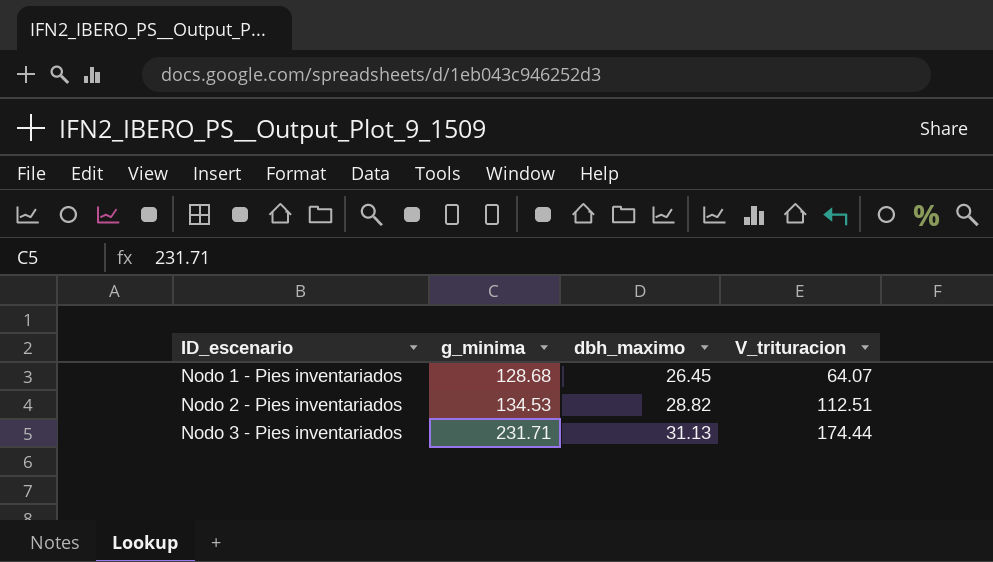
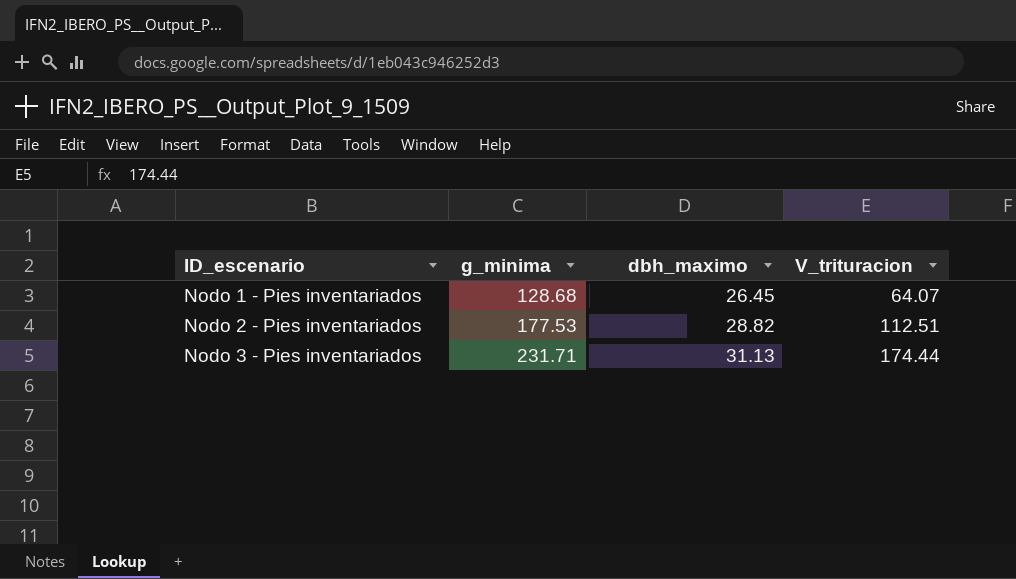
Nodo 2 - Pies inventariados | g_minima: 134.53 -> 177.53

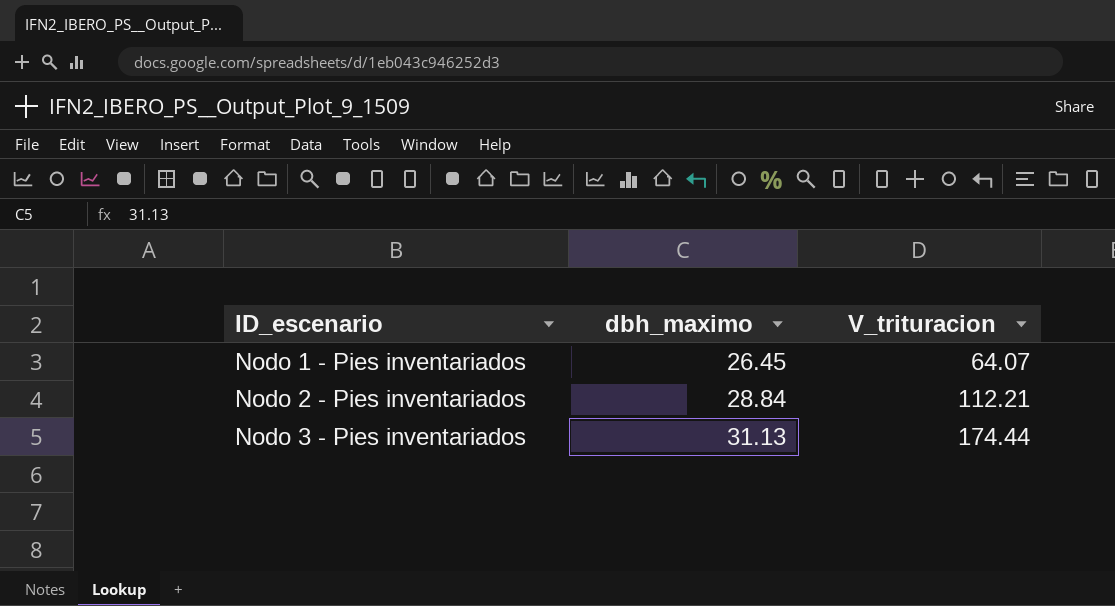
column g_minima | position: 2 -> none
Nodo 2 - Pies inventariados | dbh_maximo: 28.82 -> 28.84
Nodo 2 - Pies inventariados | V_trituracion: 112.51 -> 112.21

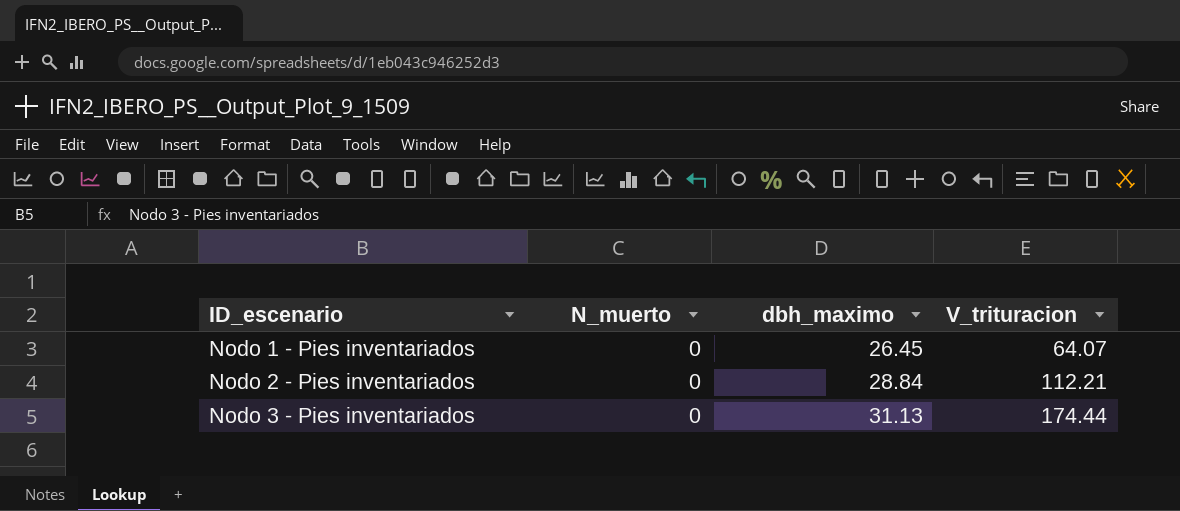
column N_muerto | position: none -> 2

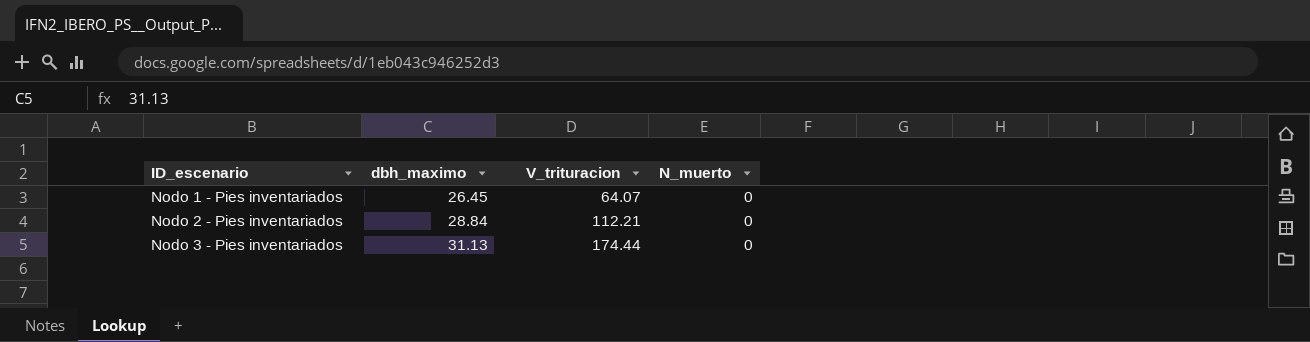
column N_muerto | position: 2 -> 4

